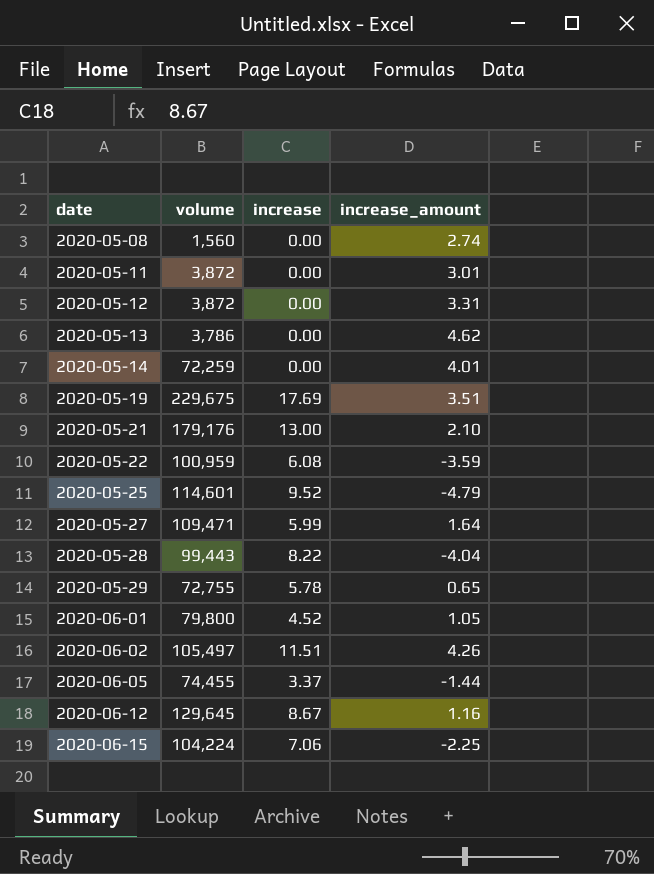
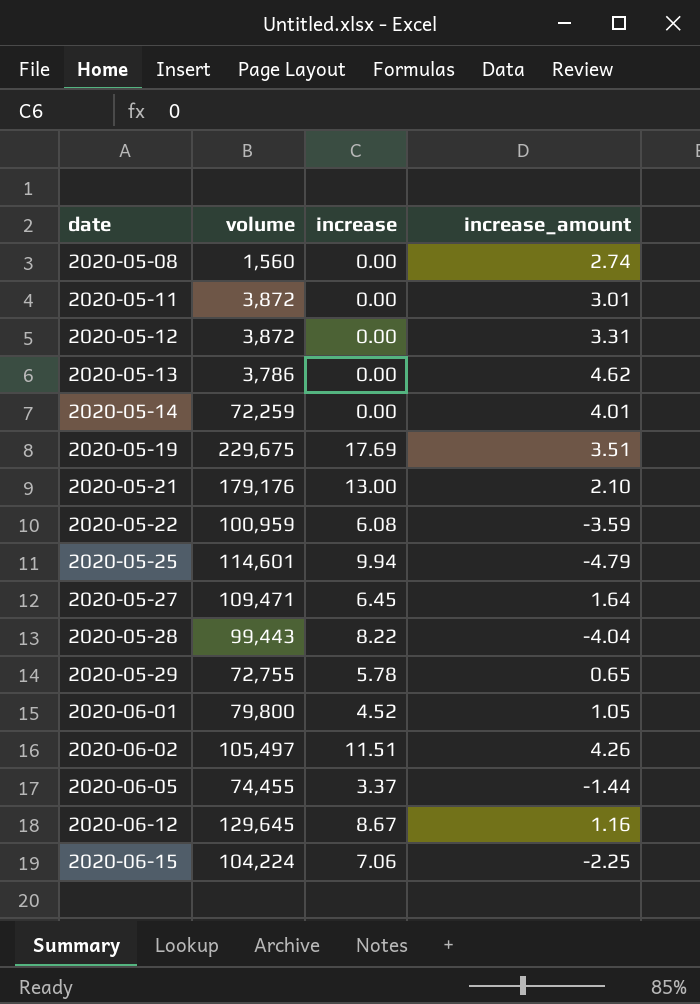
2020-05-25 | increase: 9.52 -> 9.94
2020-05-27 | increase: 5.99 -> 6.45

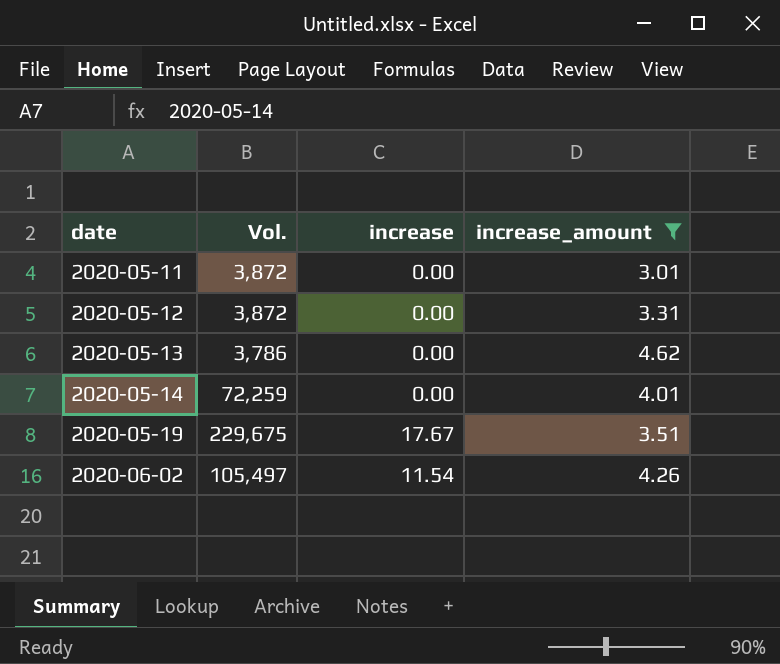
filter: none -> increase_amount >= 3.01
column name: volume -> Vol.
2020-05-19 | increase: 17.69 -> 17.67
2020-06-02 | increase: 11.51 -> 11.54

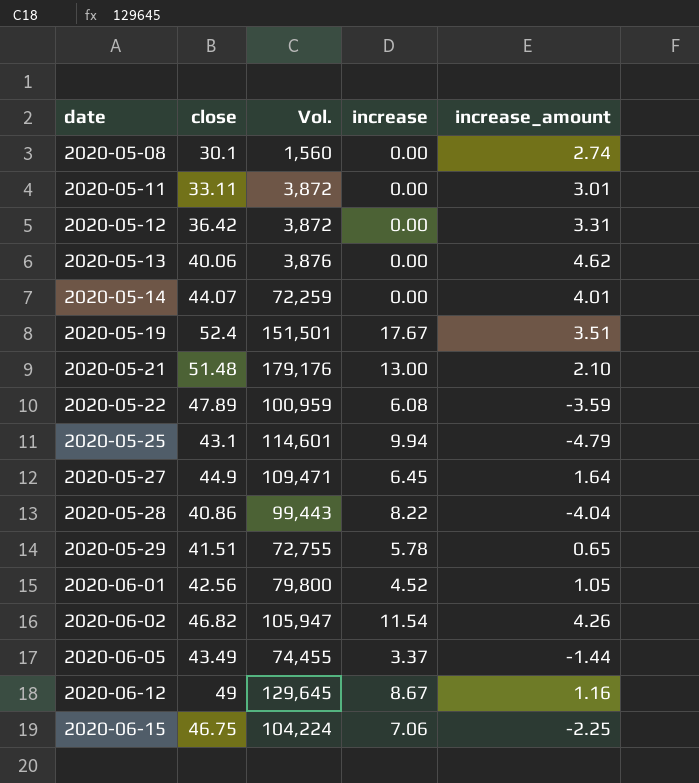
filter: increase_amount >= 3.01 -> none
column close | position: none -> 2
2020-05-13 | Vol.: 3,786 -> 3,876
2020-05-19 | Vol.: 229,675 -> 151,501
2020-06-02 | Vol.: 105,497 -> 105,947

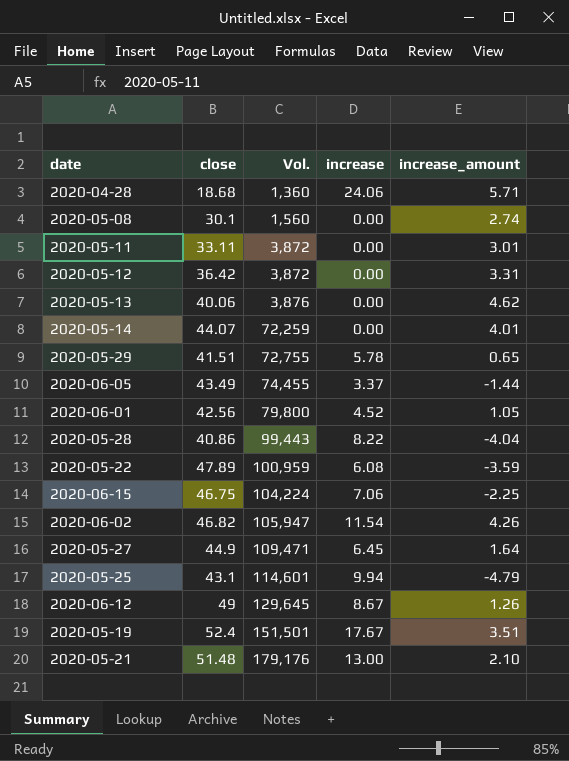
row order: date ascending -> Vol. ascending
row 2020-04-28: none -> 18.68 | 1,360 | 24.06 | 5.71
2020-06-12 | increase_amount: 1.16 -> 1.26

